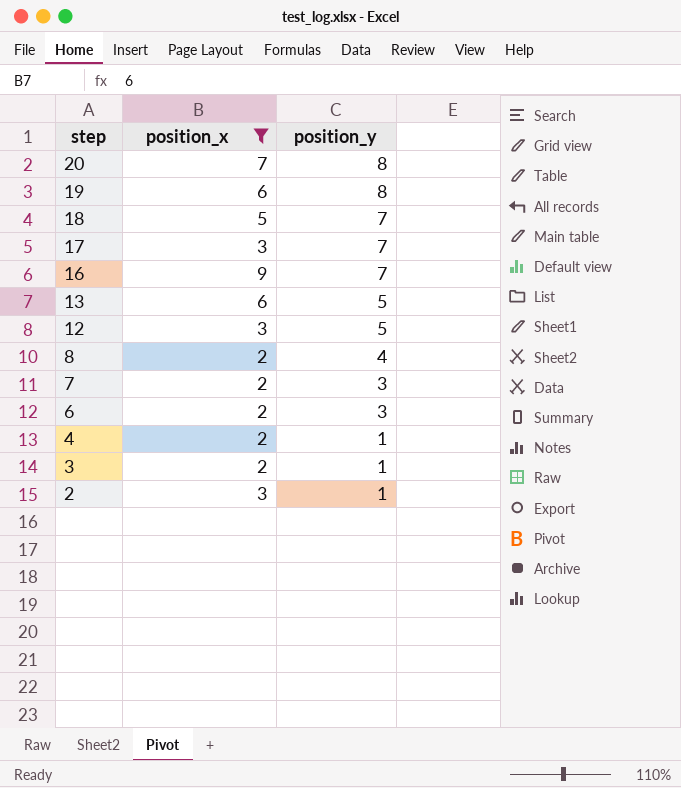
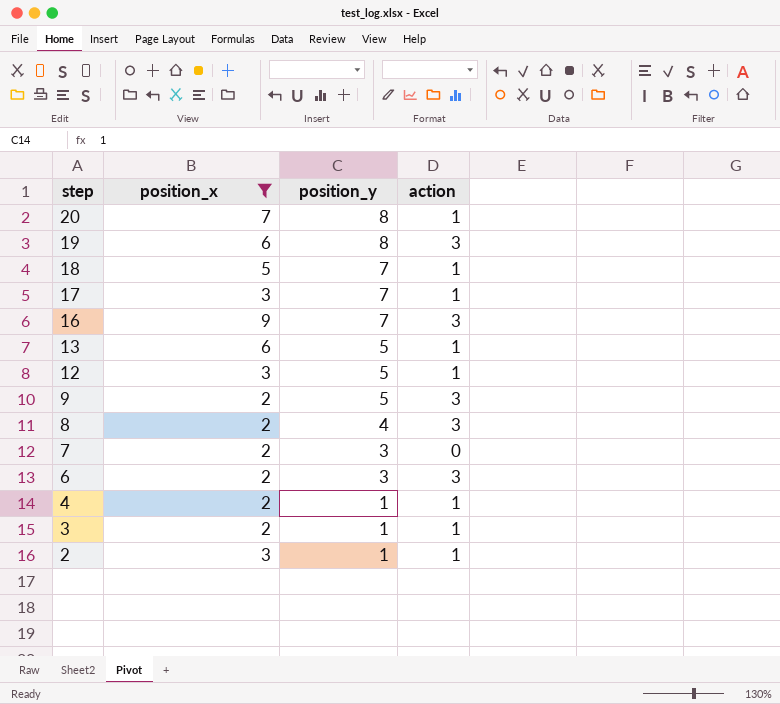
column action | position: none -> 4
row 9: none -> 2 | 5 | 3

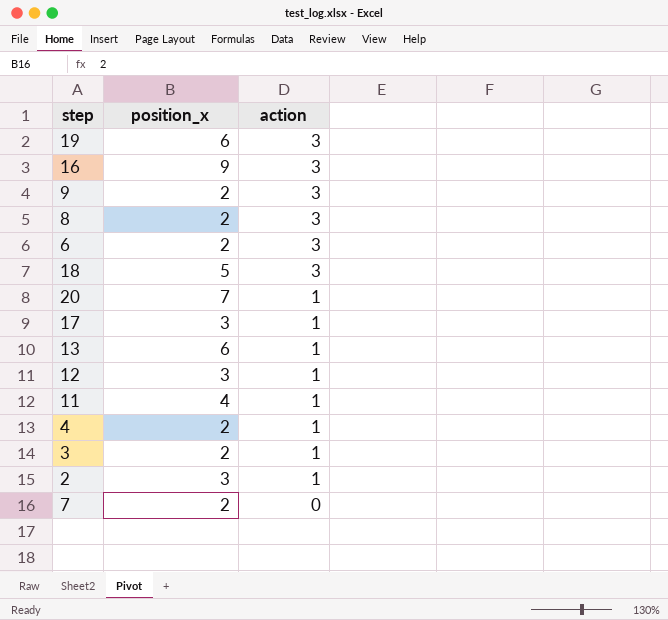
filter: position_x != 4 -> none
row order: step descending -> action descending
column position_y | position: 3 -> none
18 | action: 1 -> 3

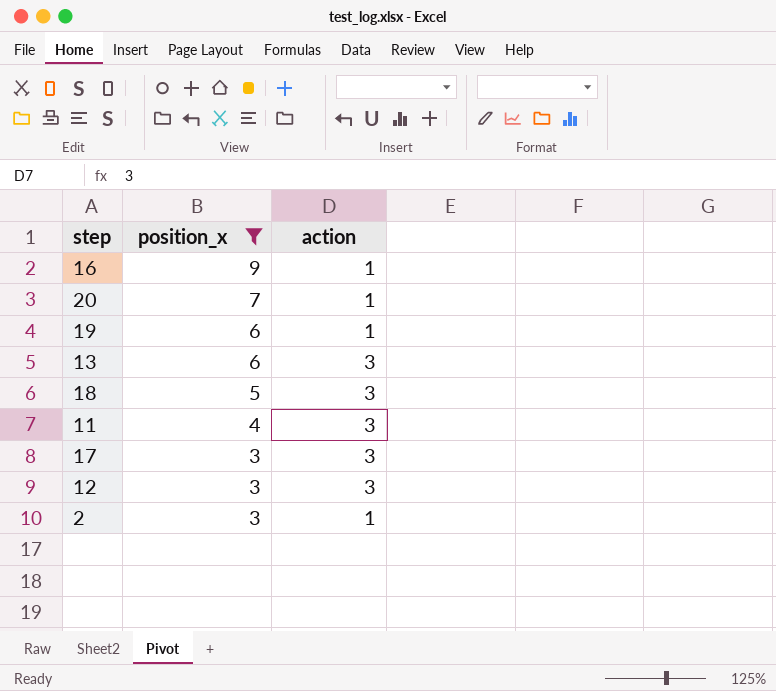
filter: none -> position_x != 2
row order: action descending -> position_x descending
16 | action: 3 -> 1
19 | action: 3 -> 1
13 | action: 1 -> 3
11 | action: 1 -> 3
17 | action: 1 -> 3
12 | action: 1 -> 3

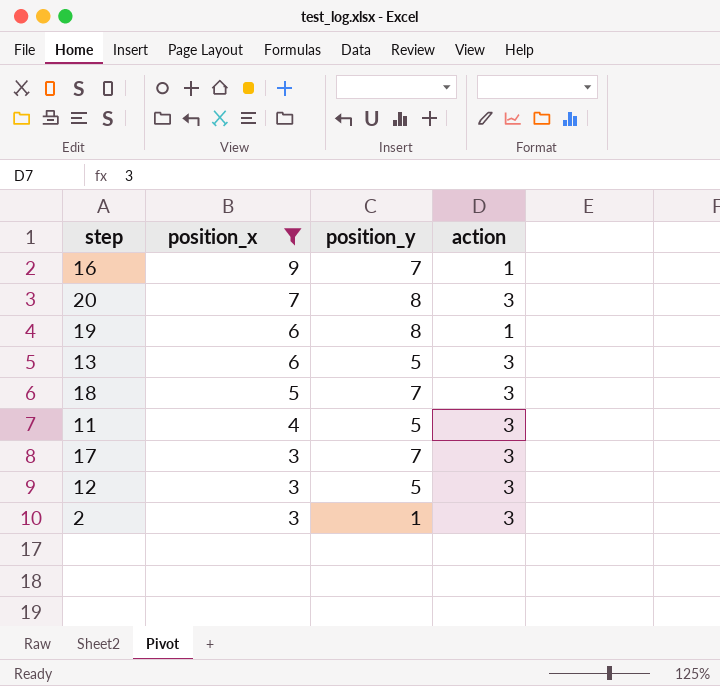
column position_y | position: none -> 3
20 | action: 1 -> 3
2 | action: 1 -> 3

